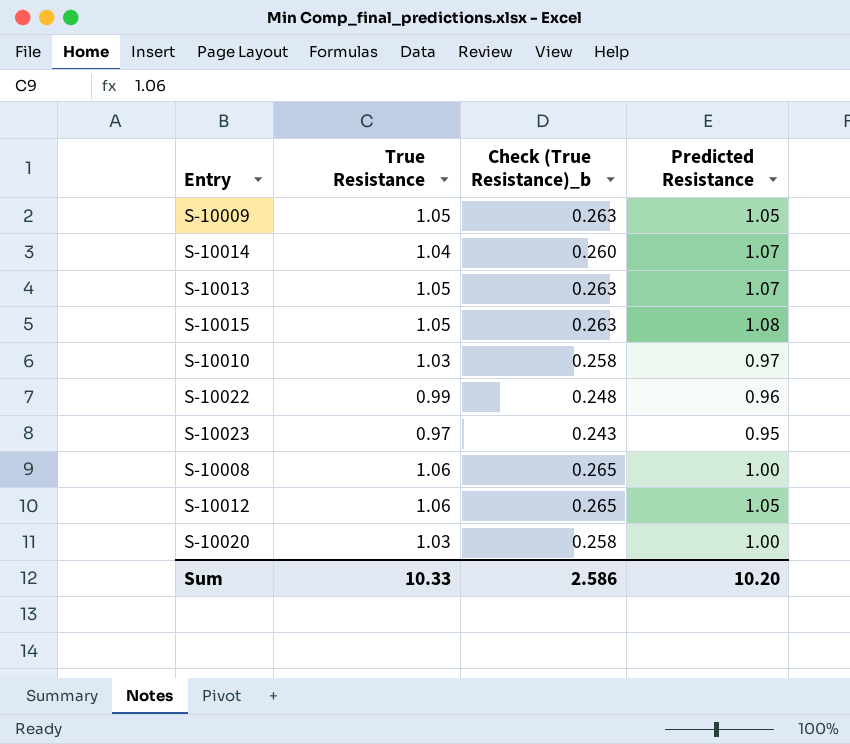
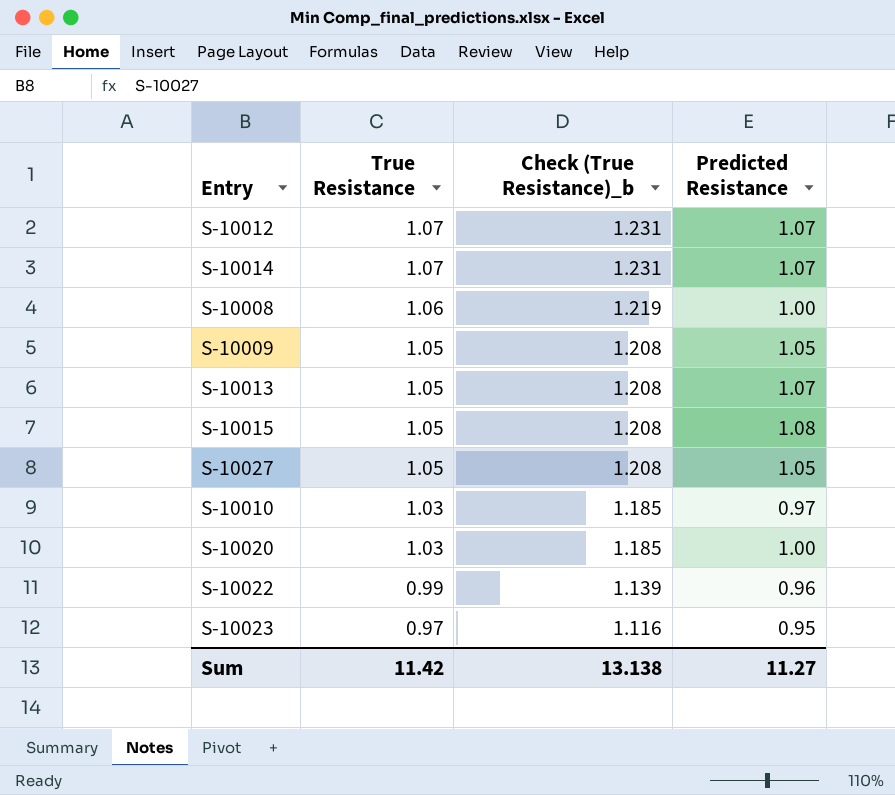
row order: none -> True Resistance descending
column Check (True Resistance)_b | formula: [True Resistance] * 0.25 -> [True Resistance] * 1.15
S-10012 | True Resistance: 1.06 -> 1.07
S-10012 | Predicted Resistance: 1.05 -> 1.07
S-10014 | True Resistance: 1.04 -> 1.07
row S-10027: none -> 1.05 | 1.208 | 1.05
Sum | True Resistance: 10.33 -> 11.42
Sum | Check (True Resistance)_b: 2.586 -> 13.138
Sum | Predicted Resistance: 10.20 -> 11.27

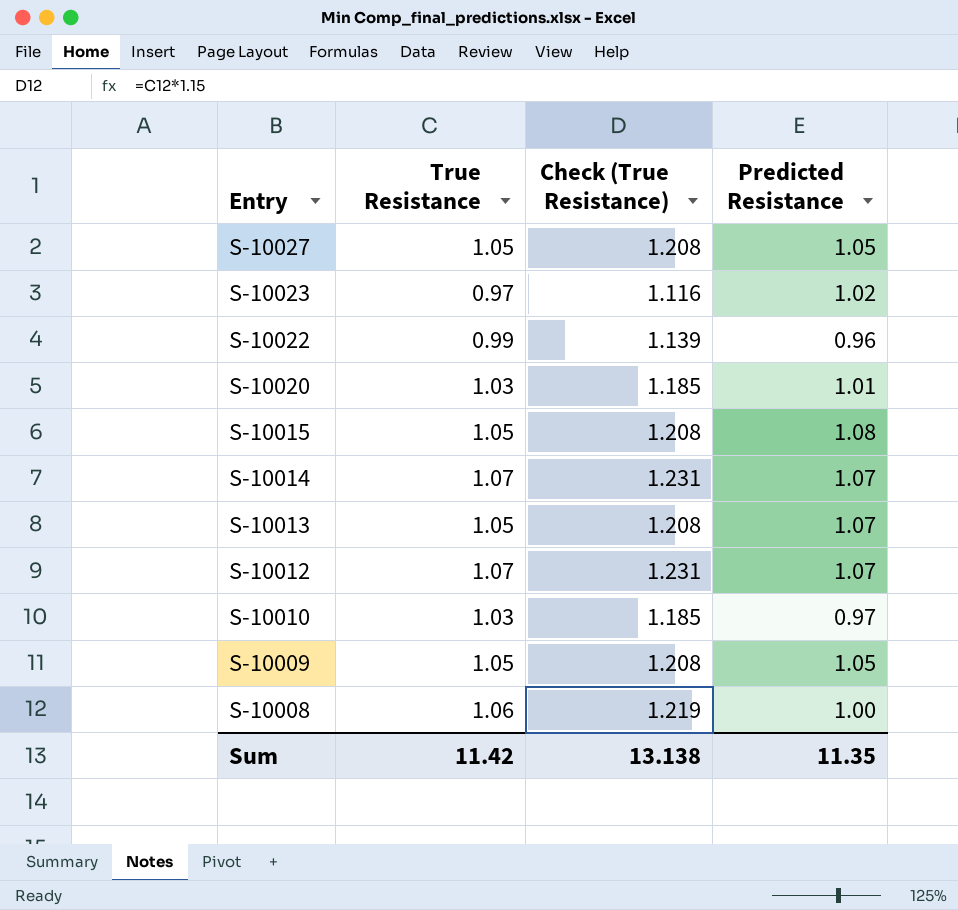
row order: True Resistance descending -> Entry descending
column name: Check (True Resistance)_b -> Check (True Resistance)
S-10023 | Predicted Resistance: 0.95 -> 1.02
S-10020 | Predicted Resistance: 1.00 -> 1.01
Sum | Predicted Resistance: 11.27 -> 11.35

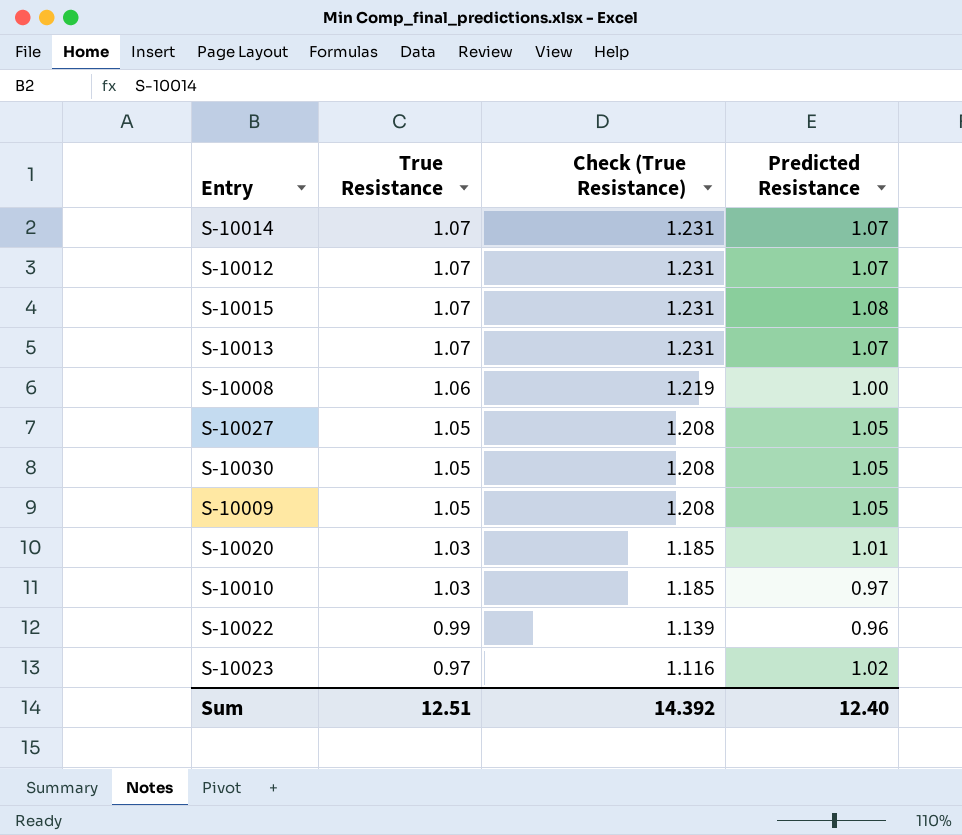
row order: Entry descending -> True Resistance descending
S-10015 | True Resistance: 1.05 -> 1.07
S-10015 | Check (True Resistance): 1.208 -> 1.231
S-10013 | True Resistance: 1.05 -> 1.07
S-10013 | Check (True Resistance): 1.208 -> 1.231
row S-10030: none -> 1.05 | 1.208 | 1.05
Sum | True Resistance: 11.42 -> 12.51
Sum | Check (True Resistance): 13.138 -> 14.392
Sum | Predicted Resistance: 11.35 -> 12.40

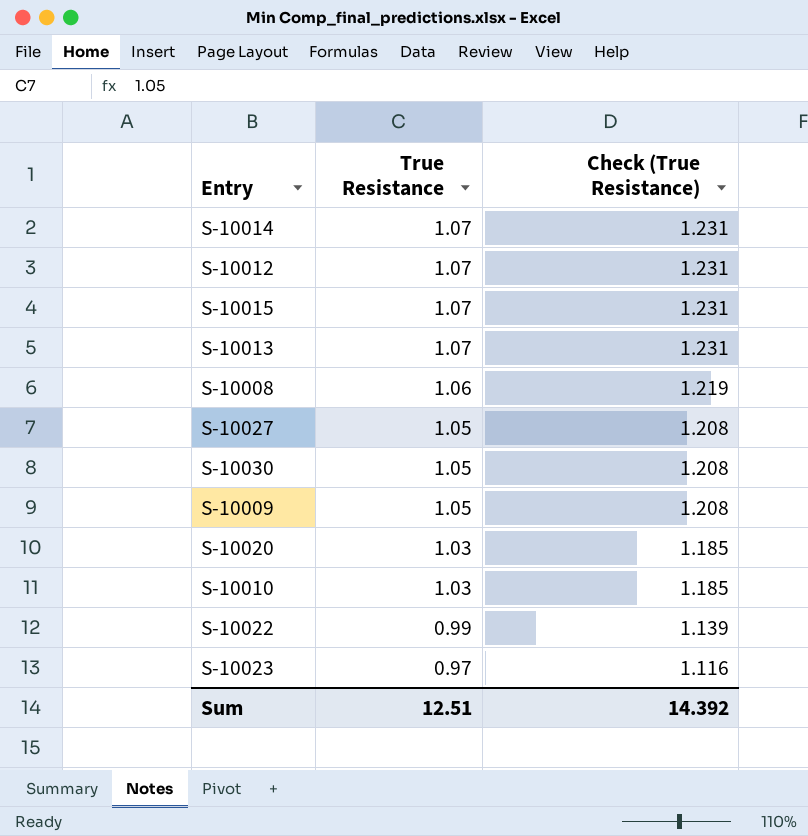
column Predicted Resistance | position: 4 -> none

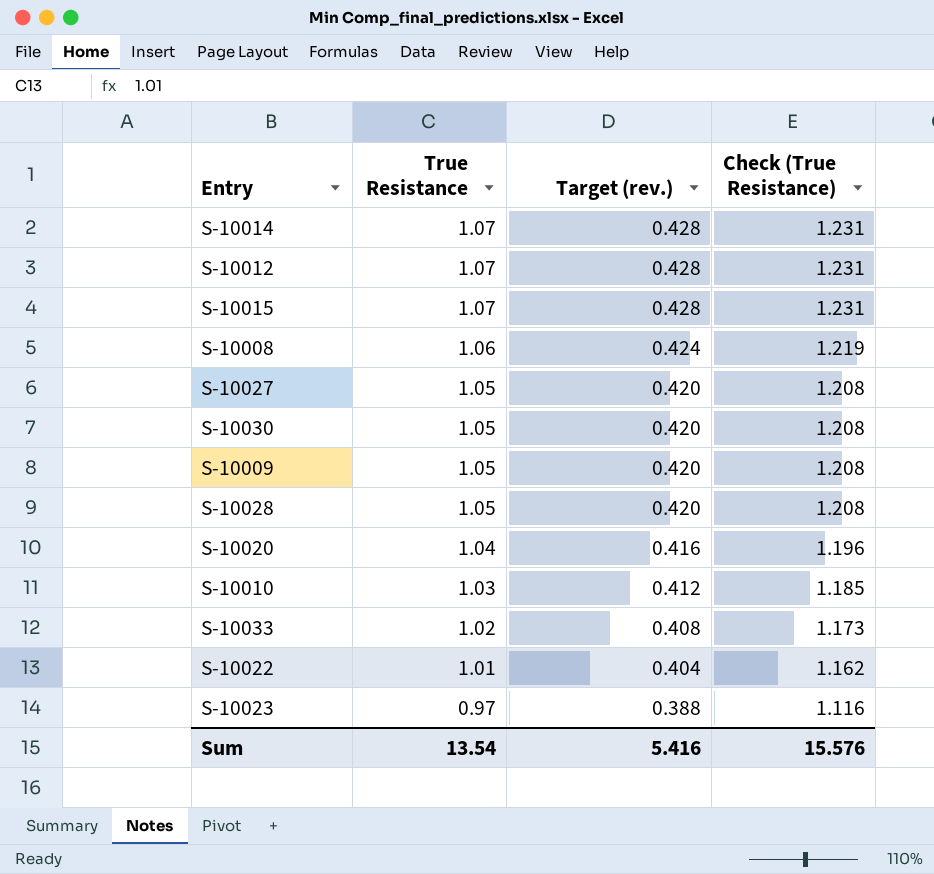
column Target (rev.) | formula: none -> [True Resistance] * 0.4
row S-10013: 1.07 | 1.231 -> none
row S-10028: none -> 1.05 | 0.420 | 1.208
S-10020 | True Resistance: 1.03 -> 1.04
S-10020 | Check (True Resistance): 1.185 -> 1.196
row S-10033: none -> 1.02 | 0.408 | 1.173
S-10022 | True Resistance: 0.99 -> 1.01
S-10022 | Check (True Resistance): 1.139 -> 1.162
Sum | True Resistance: 12.51 -> 13.54
Sum | Check (True Resistance): 14.392 -> 15.576

